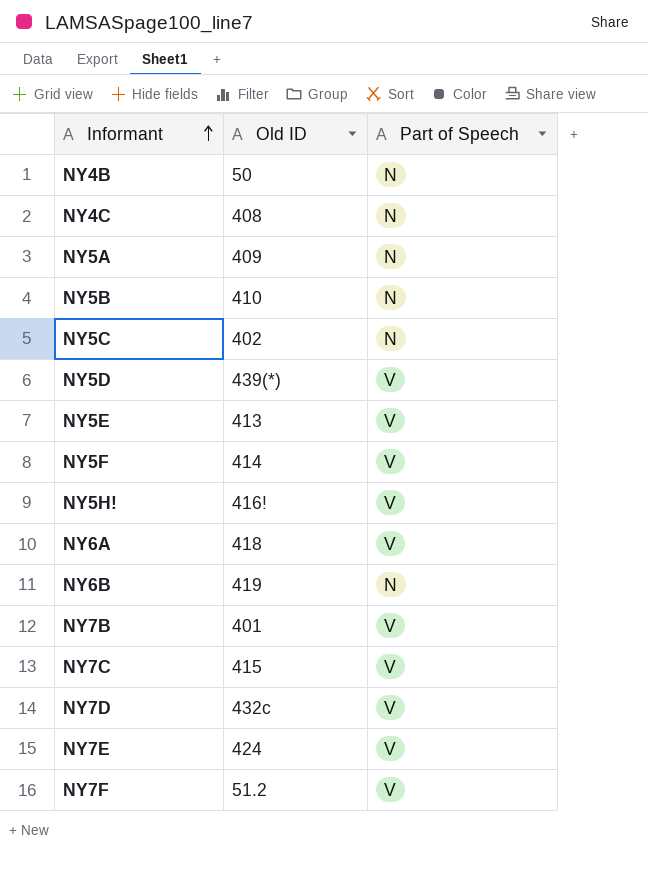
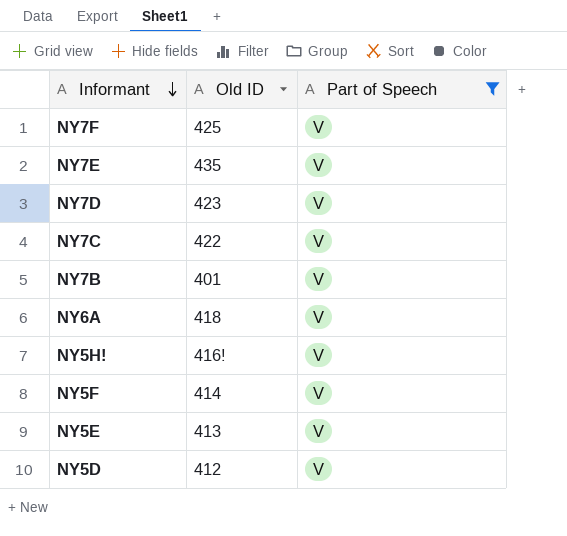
filter: none -> Part of Speech = V
row order: Informant ascending -> Informant descending
NY7F | Old ID: 51.2 -> 425
NY7E | Old ID: 424 -> 435
NY7D | Old ID: 432c -> 423
NY7C | Old ID: 415 -> 422
NY5D | Old ID: 439(*) -> 412

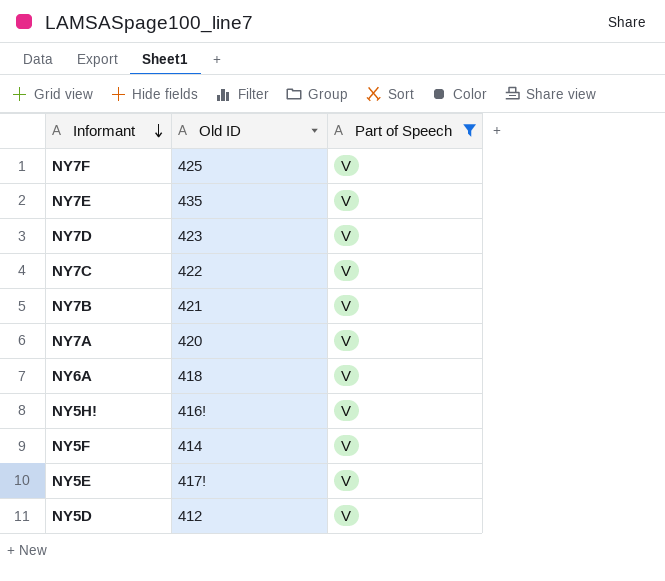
NY7B | Old ID: 401 -> 421
row NY7A: none -> 420 | V
NY5E | Old ID: 413 -> 417!

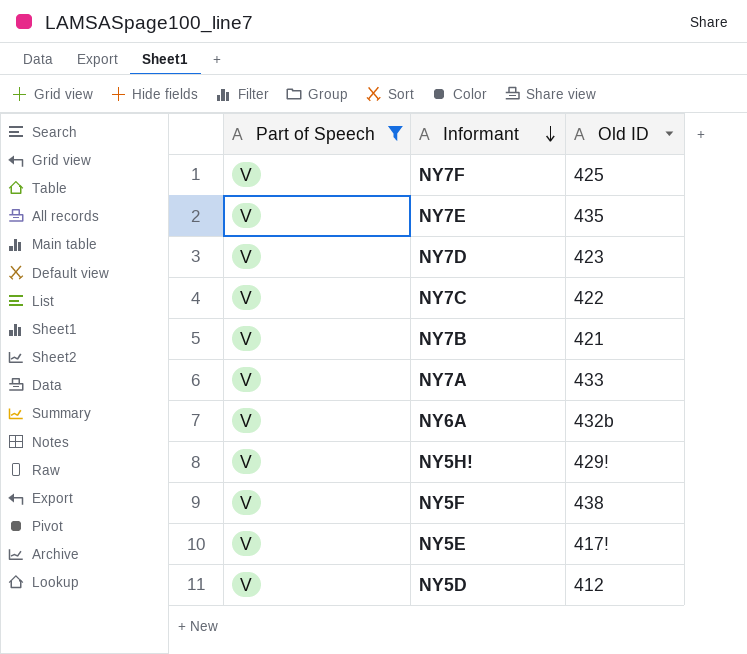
column Part of Speech | position: 3 -> 1
NY7A | Old ID: 420 -> 433
NY6A | Old ID: 418 -> 432b
NY5H! | Old ID: 416! -> 429!
NY5F | Old ID: 414 -> 438

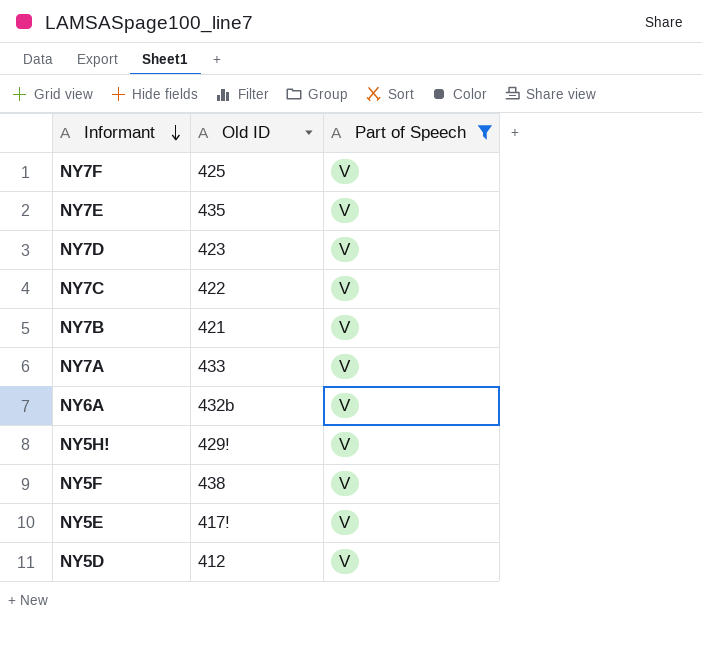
column Part of Speech | position: 1 -> 3

